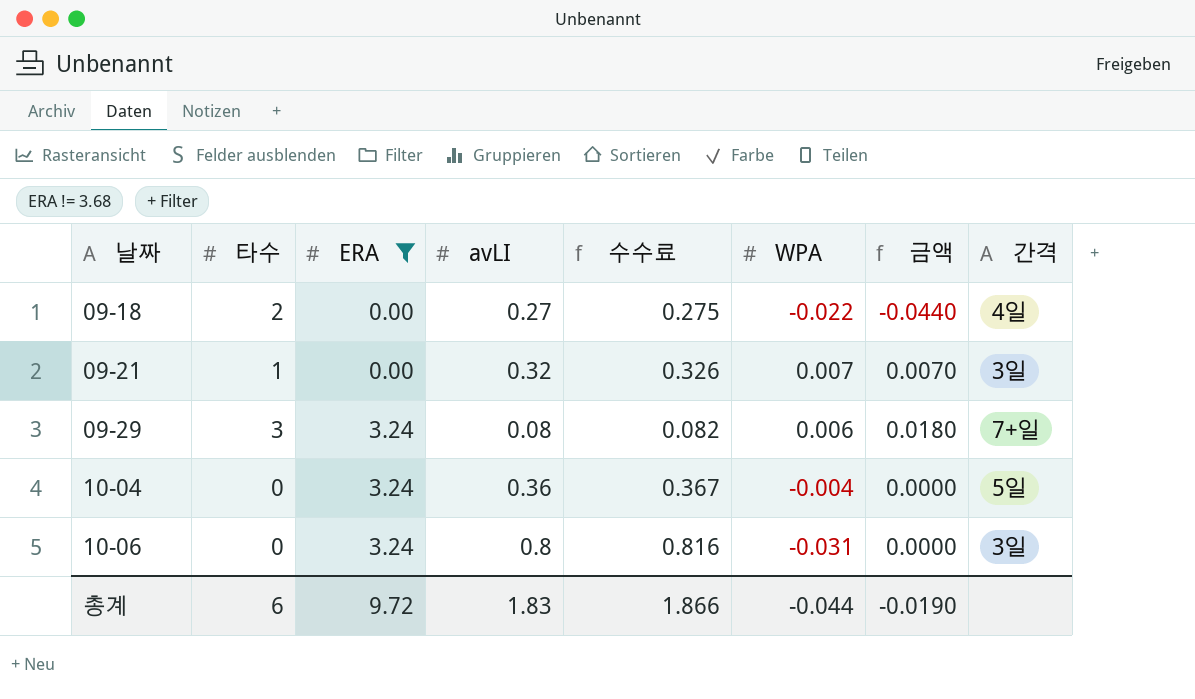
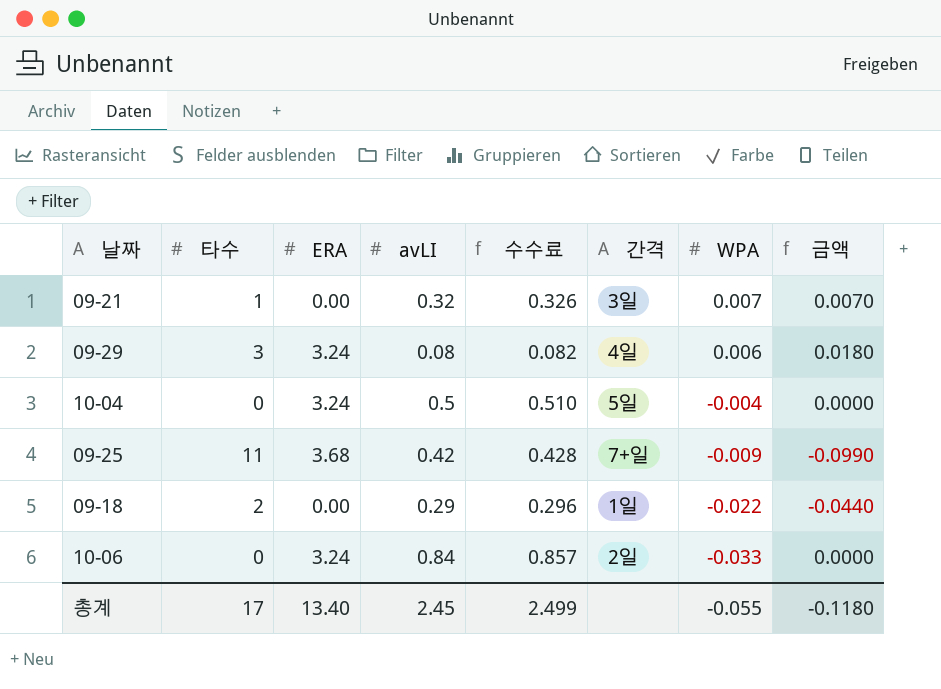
filter: ERA != 3.68 -> none
row order: 날짜 ascending -> WPA descending
column 간격 | position: 8 -> 6
09-29 | 간격: 7+일 -> 4일
10-04 | avLI: 0.36 -> 0.5
10-04 | 수수료: 0.367 -> 0.510
09-18 | avLI: 0.27 -> 0.29
09-18 | 수수료: 0.275 -> 0.296
09-18 | 간격: 4일 -> 1일
10-06 | avLI: 0.8 -> 0.84
10-06 | 수수료: 0.816 -> 0.857
10-06 | 간격: 3일 -> 2일
10-06 | WPA: -0.031 -> -0.033
총계 | 타수: 6 -> 17
총계 | ERA: 9.72 -> 13.40
총계 | avLI: 1.83 -> 2.45
총계 | 수수료: 1.866 -> 2.499
총계 | WPA: -0.044 -> -0.055
총계 | 금액: -0.0190 -> -0.1180

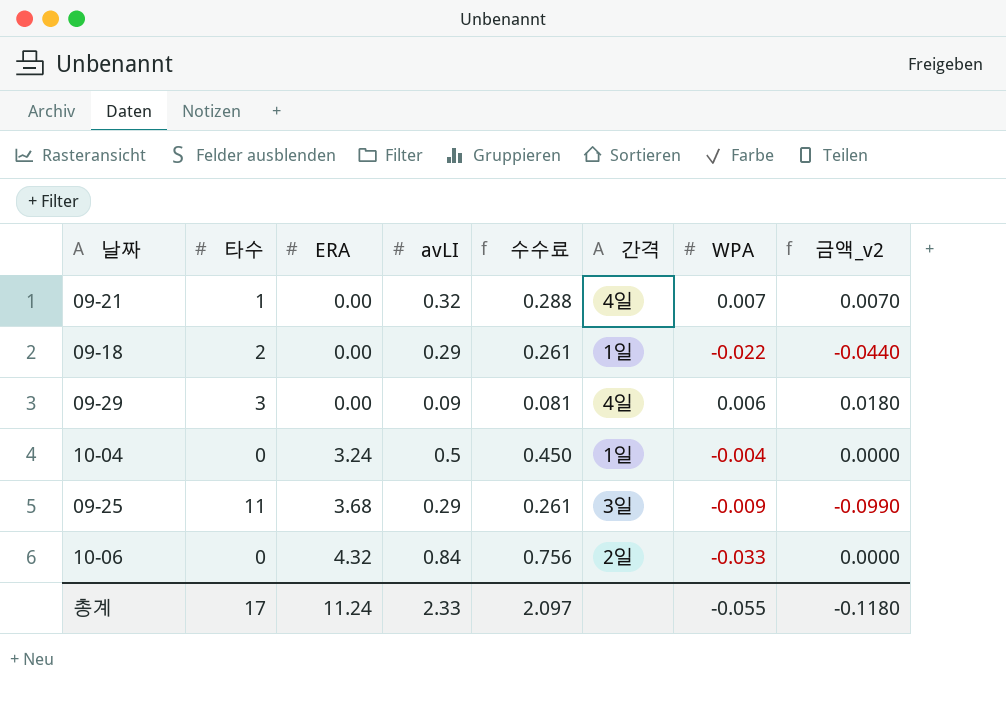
row order: WPA descending -> ERA ascending
column 수수료 | formula: [avLI] * 1.02 -> [avLI] * 0.9
column name: 금액 -> 금액_v2
09-21 | 간격: 3일 -> 4일
09-29 | ERA: 3.24 -> 0.00
09-29 | avLI: 0.08 -> 0.09
10-04 | 간격: 5일 -> 1일
09-25 | avLI: 0.42 -> 0.29
09-25 | 간격: 7+일 -> 3일
10-06 | ERA: 3.24 -> 4.32
총계 | ERA: 13.40 -> 11.24
총계 | avLI: 2.45 -> 2.33
총계 | 수수료: 2.499 -> 2.097

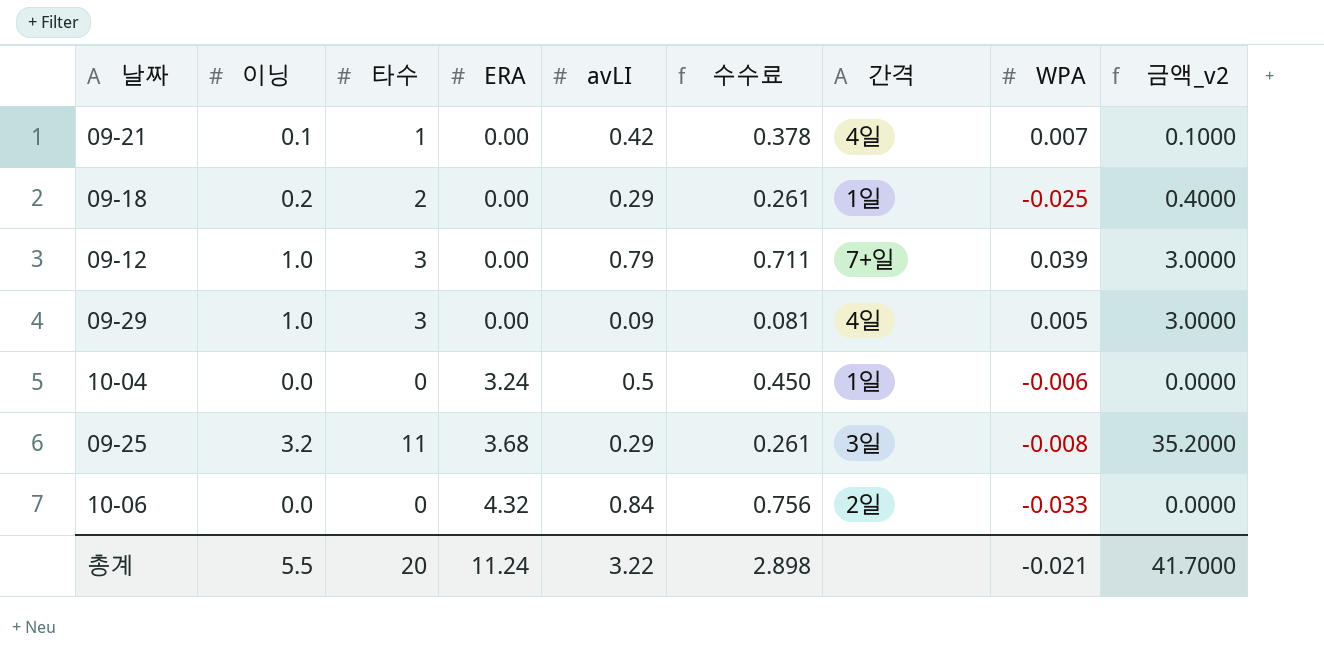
column 이닝 | position: none -> 2
column 금액_v2 | formula: [타수] * [WPA] -> [이닝] * [타수]
09-21 | avLI: 0.32 -> 0.42
09-21 | 수수료: 0.288 -> 0.378
09-18 | WPA: -0.022 -> -0.025
row 09-12: none -> 1.0 | 3 | 0.00 | 0.79 | 0.711 | 7+일 | 0.039 | 3.0000
09-29 | WPA: 0.006 -> 0.005
10-04 | WPA: -0.004 -> -0.006
09-25 | WPA: -0.009 -> -0.008
총계 | 타수: 17 -> 20
총계 | avLI: 2.33 -> 3.22
총계 | 수수료: 2.097 -> 2.898
총계 | WPA: -0.055 -> -0.021
총계 | 금액_v2: -0.1180 -> 41.7000

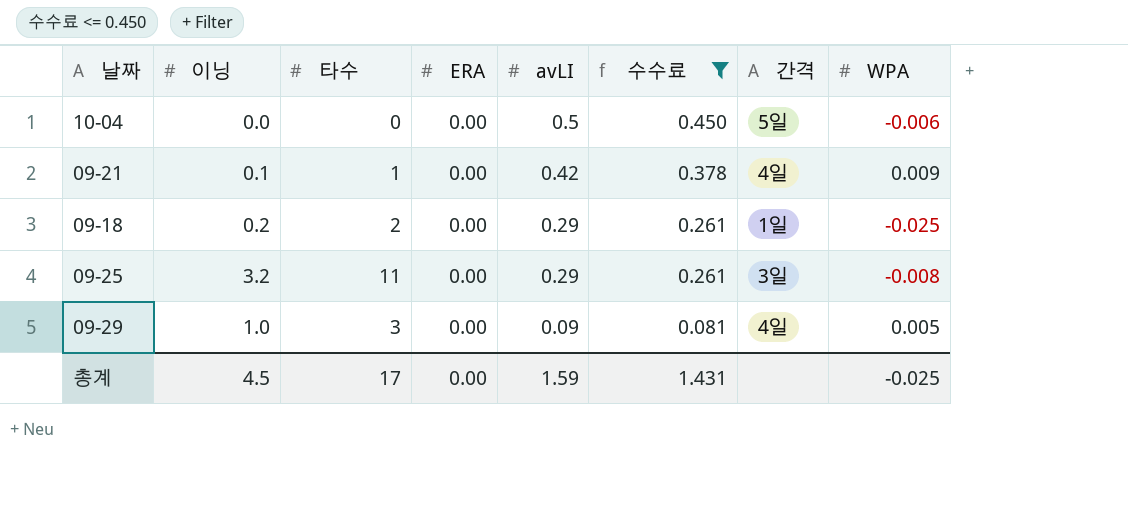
filter: none -> 수수료 <= 0.450
row order: ERA ascending -> avLI descending
column 금액_v2 | formula: [이닝] * [타수] -> none
10-04 | ERA: 3.24 -> 0.00
10-04 | 간격: 1일 -> 5일
09-21 | WPA: 0.007 -> 0.009
09-25 | ERA: 3.68 -> 0.00
총계 | 이닝: 5.5 -> 4.5
총계 | 타수: 20 -> 17
총계 | ERA: 11.24 -> 0.00
총계 | avLI: 3.22 -> 1.59
총계 | 수수료: 2.898 -> 1.431
총계 | WPA: -0.021 -> -0.025

